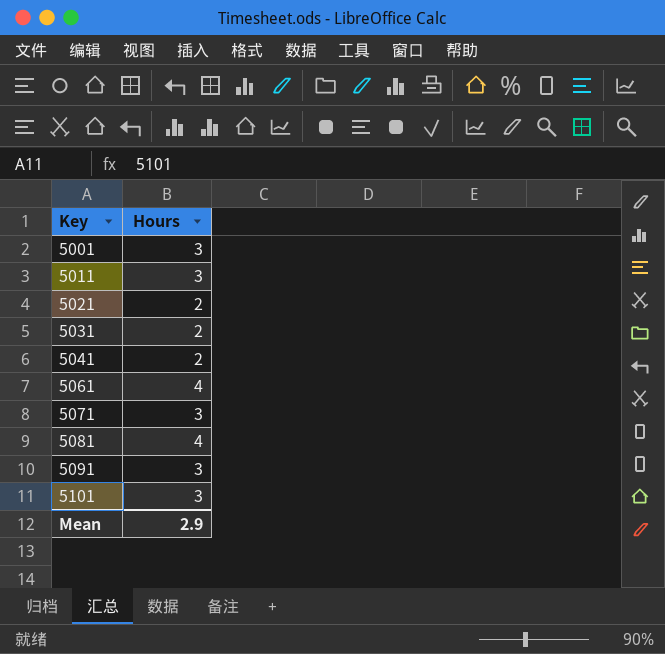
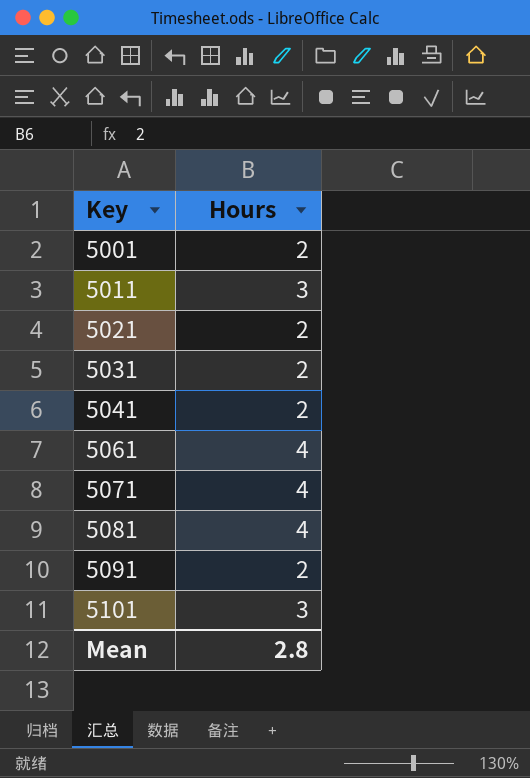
5001 | Hours: 3 -> 2
5071 | Hours: 3 -> 4
5091 | Hours: 3 -> 2
Mean | Hours: 2.9 -> 2.8

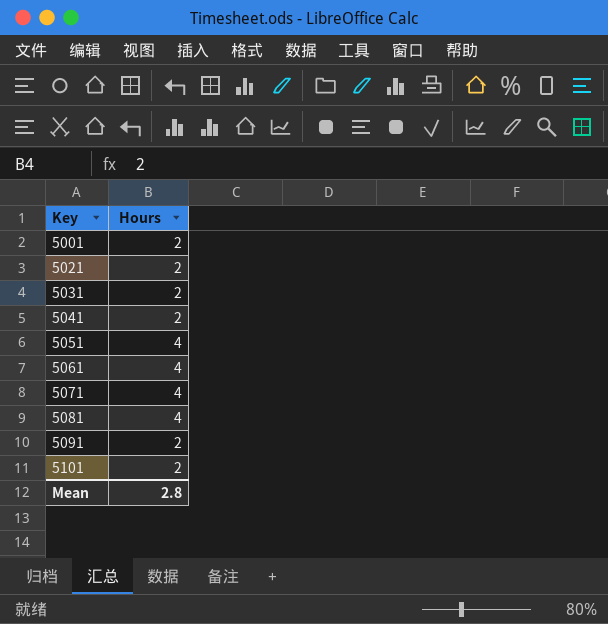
row 5011: 3 -> none
row 5051: none -> 4
5101 | Hours: 3 -> 2

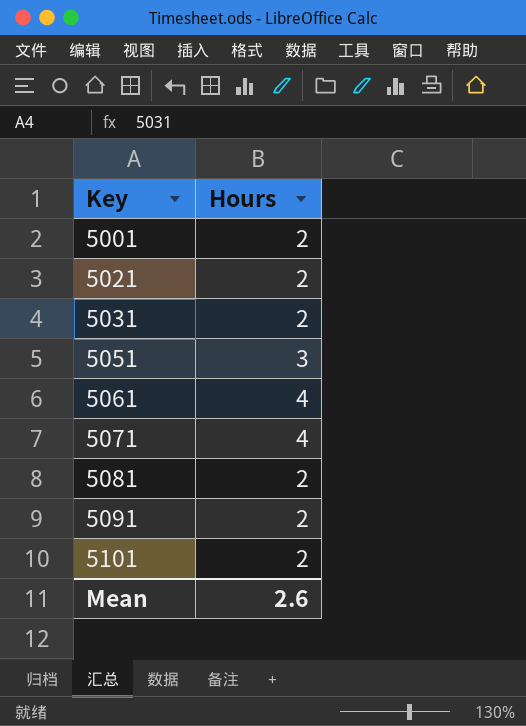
row 5041: 2 -> none
5051 | Hours: 4 -> 3
5081 | Hours: 4 -> 2
Mean | Hours: 2.8 -> 2.6

